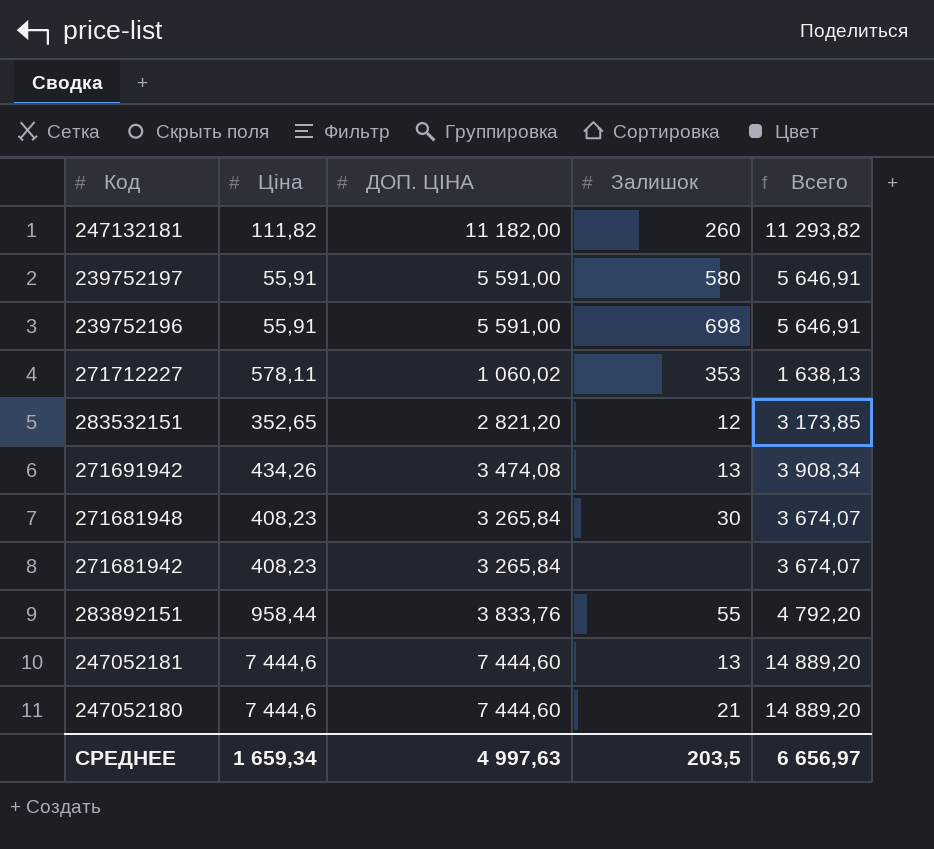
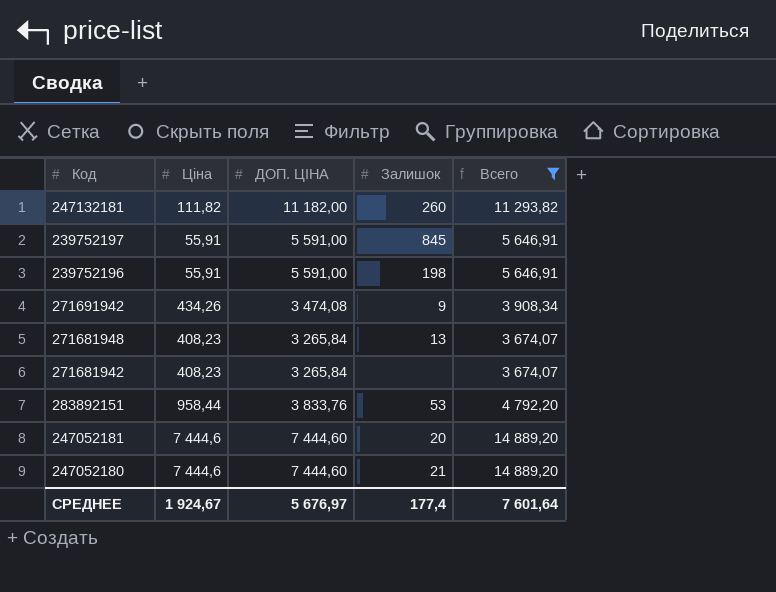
filter: none -> Всего >= 3 674,07
239752197 | Залишок: 580 -> 845
239752196 | Залишок: 698 -> 198
271691942 | Залишок: 13 -> 9
271681948 | Залишок: 30 -> 13
283892151 | Залишок: 55 -> 53
247052181 | Залишок: 13 -> 20
СРЕДНЕЕ | Ціна: 1 659,34 -> 1 924,67
СРЕДНЕЕ | ДОП. ЦІНА: 4 997,63 -> 5 676,97
СРЕДНЕЕ | Залишок: 203,5 -> 177,4
СРЕДНЕЕ | Всего: 6 656,97 -> 7 601,64

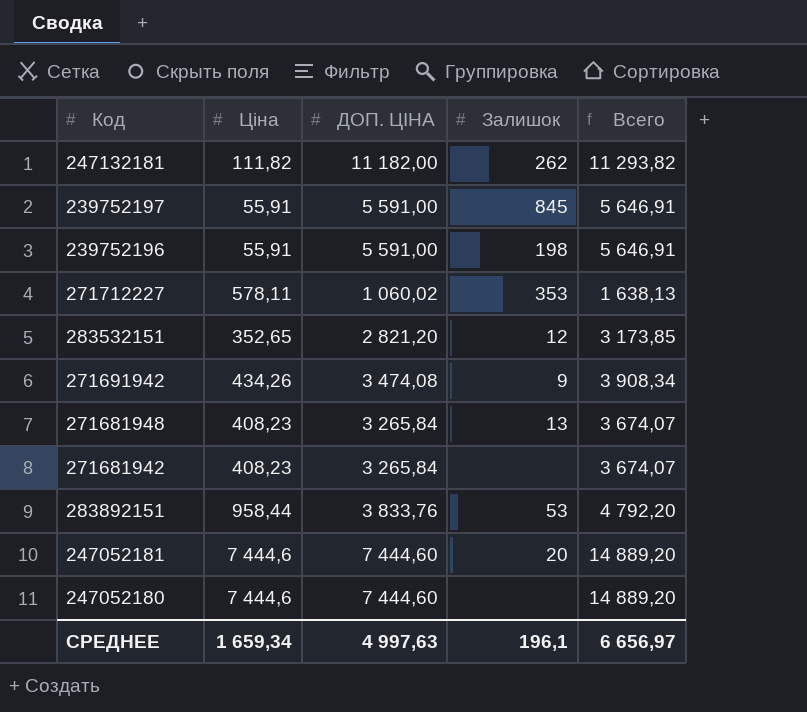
filter: Всего >= 3 674,07 -> none
247132181 | Залишок: 260 -> 262
247052180 | Залишок: 21 -> none
СРЕДНЕЕ | Ціна: 1 924,67 -> 1 659,34
СРЕДНЕЕ | ДОП. ЦІНА: 5 676,97 -> 4 997,63
СРЕДНЕЕ | Залишок: 177,4 -> 196,1
СРЕДНЕЕ | Всего: 7 601,64 -> 6 656,97

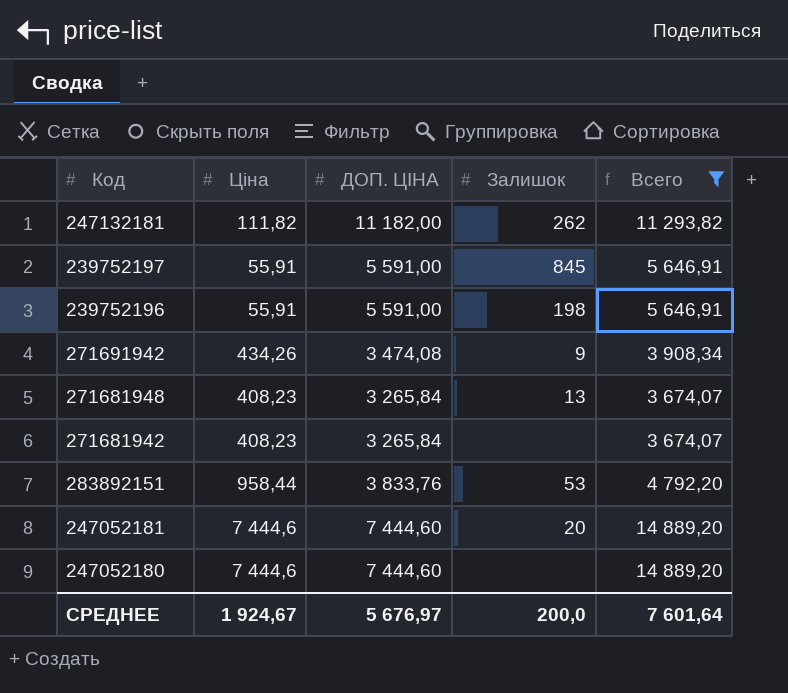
filter: none -> Всего >= 3 674,07
СРЕДНЕЕ | Ціна: 1 659,34 -> 1 924,67
СРЕДНЕЕ | ДОП. ЦІНА: 4 997,63 -> 5 676,97
СРЕДНЕЕ | Залишок: 196,1 -> 200,0
СРЕДНЕЕ | Всего: 6 656,97 -> 7 601,64

